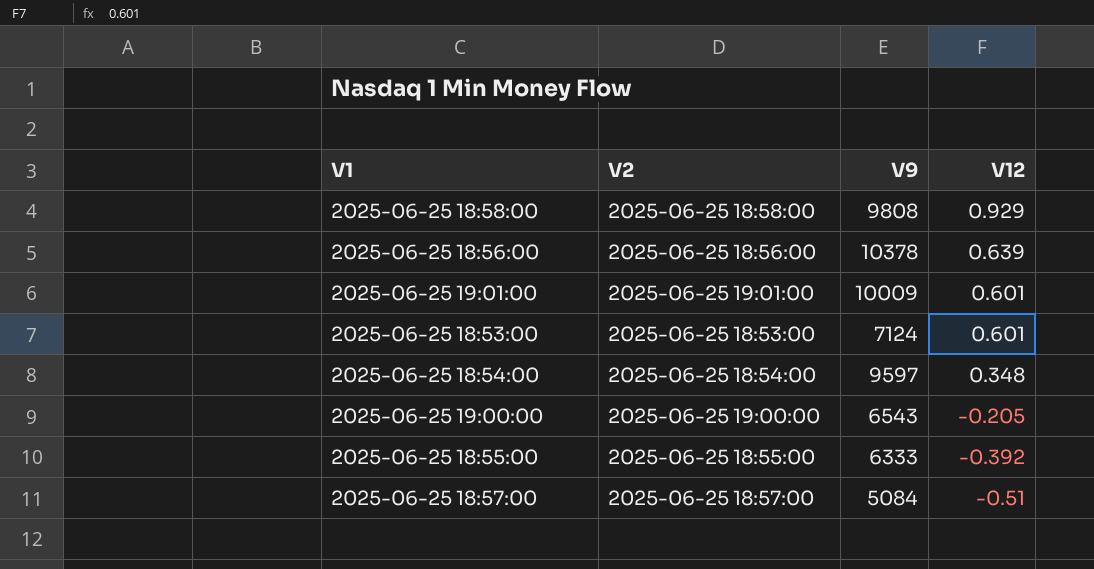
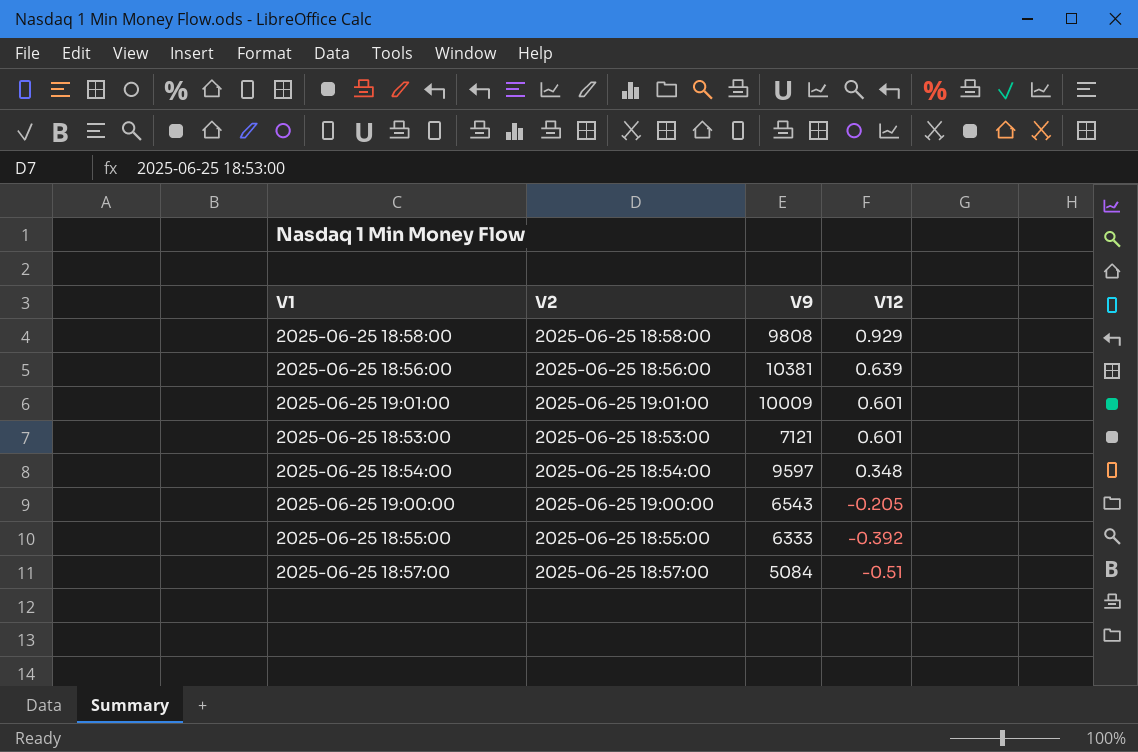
2025-06-25 18:56:00 | V9: 10378 -> 10381
2025-06-25 18:53:00 | V9: 7124 -> 7121

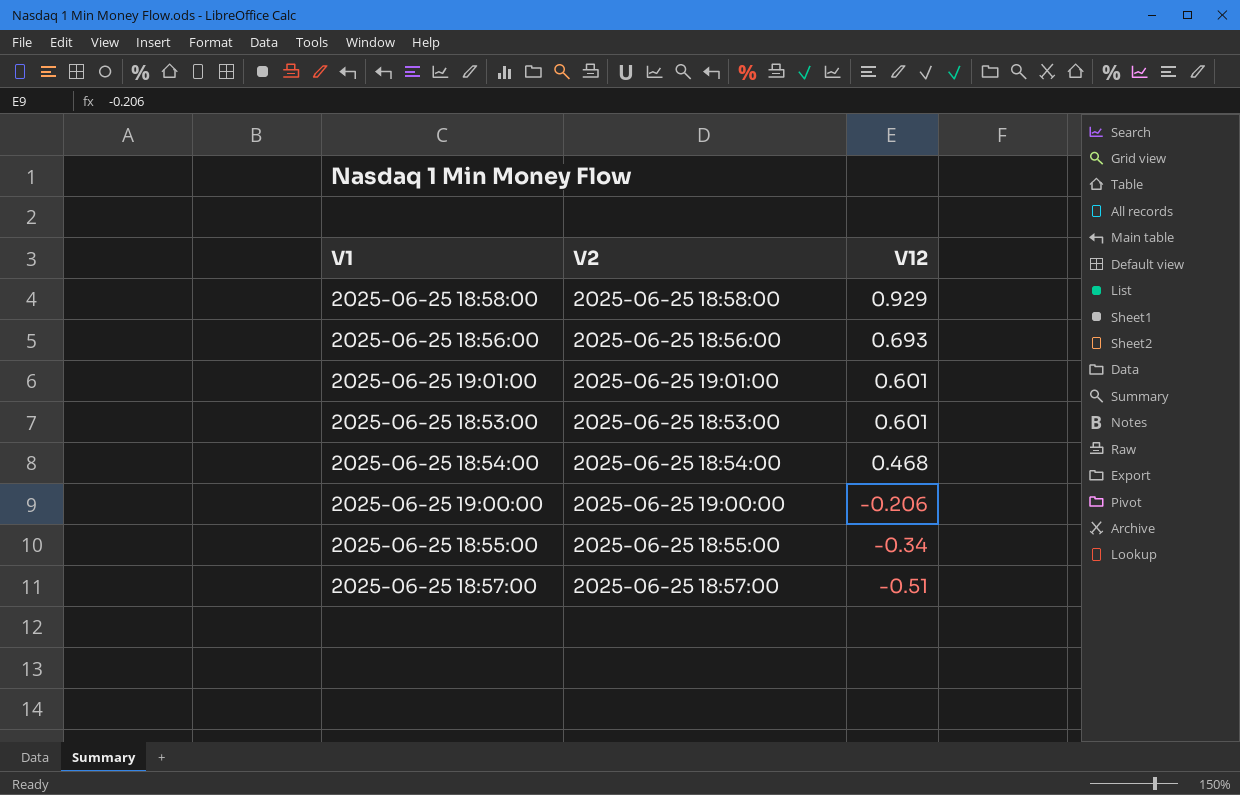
column V9 | position: 3 -> none
2025-06-25 18:56:00 | V12: 0.639 -> 0.693
2025-06-25 18:54:00 | V12: 0.348 -> 0.468
2025-06-25 19:00:00 | V12: -0.205 -> -0.206
2025-06-25 18:55:00 | V12: -0.392 -> -0.34

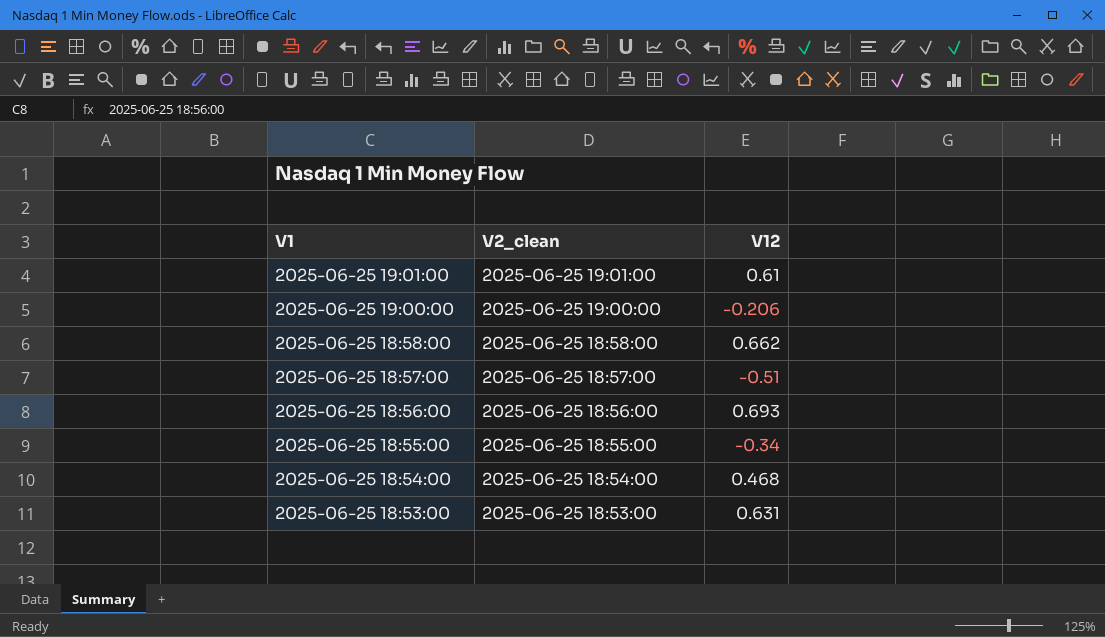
row order: V12 descending -> V1 descending
column name: V2 -> V2_clean
2025-06-25 19:01:00 | V12: 0.601 -> 0.61
2025-06-25 18:58:00 | V12: 0.929 -> 0.662
2025-06-25 18:53:00 | V12: 0.601 -> 0.631

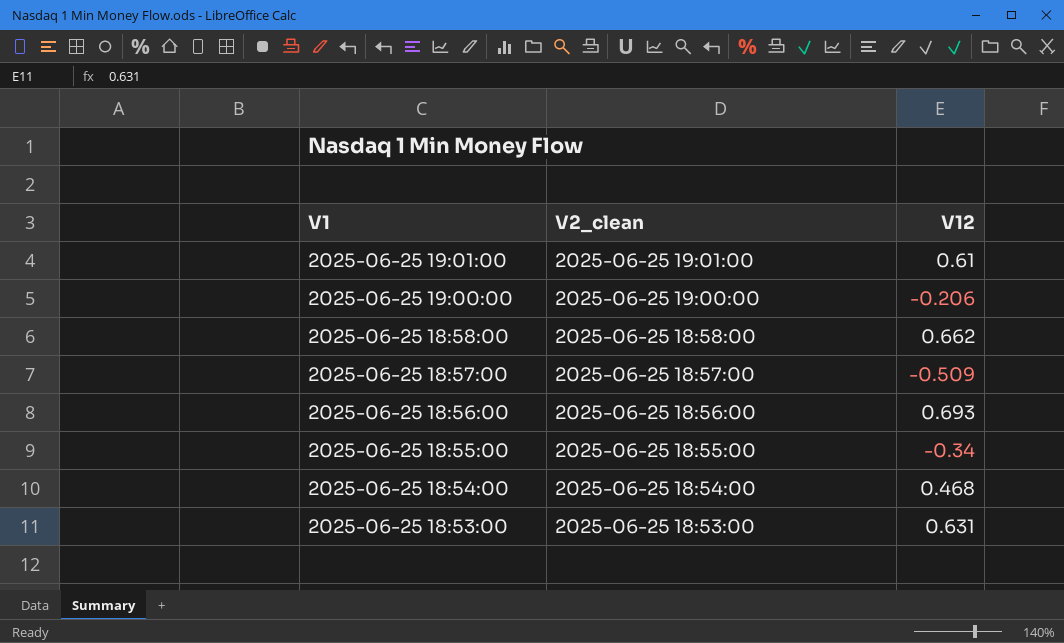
2025-06-25 18:57:00 | V12: -0.51 -> -0.509

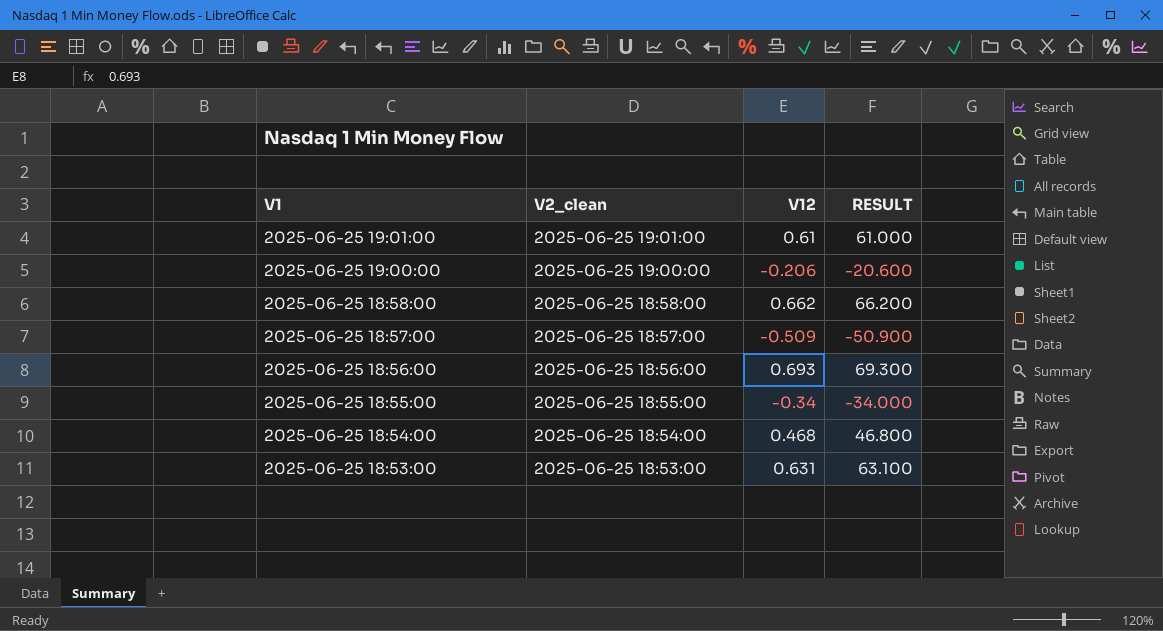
column RESULT | formula: none -> [V12] * 100

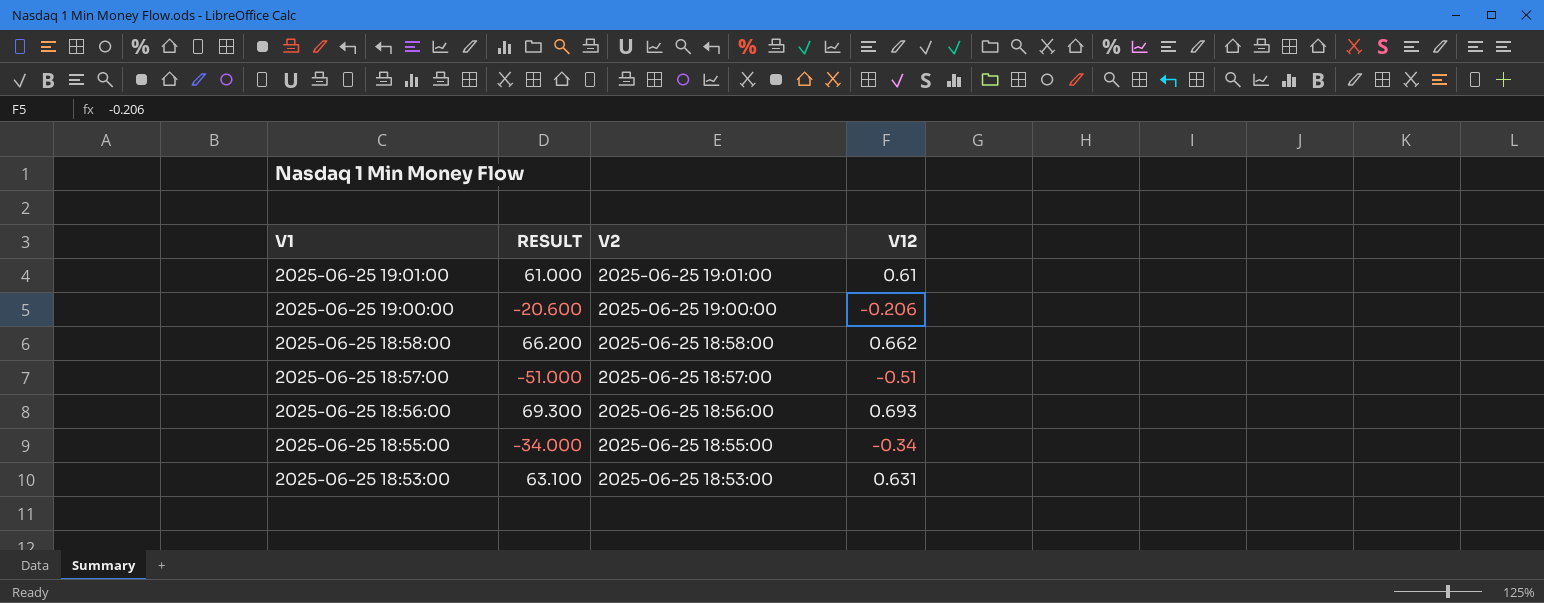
column RESULT | position: 4 -> 2
column name: V2_clean -> V2
row 2025-06-25 18:54:00: 2025-06-25 18:54:00 | 0.468 | 46.800 -> none
2025-06-25 18:57:00 | RESULT: -50.900 -> -51.000
2025-06-25 18:57:00 | V12: -0.509 -> -0.51

